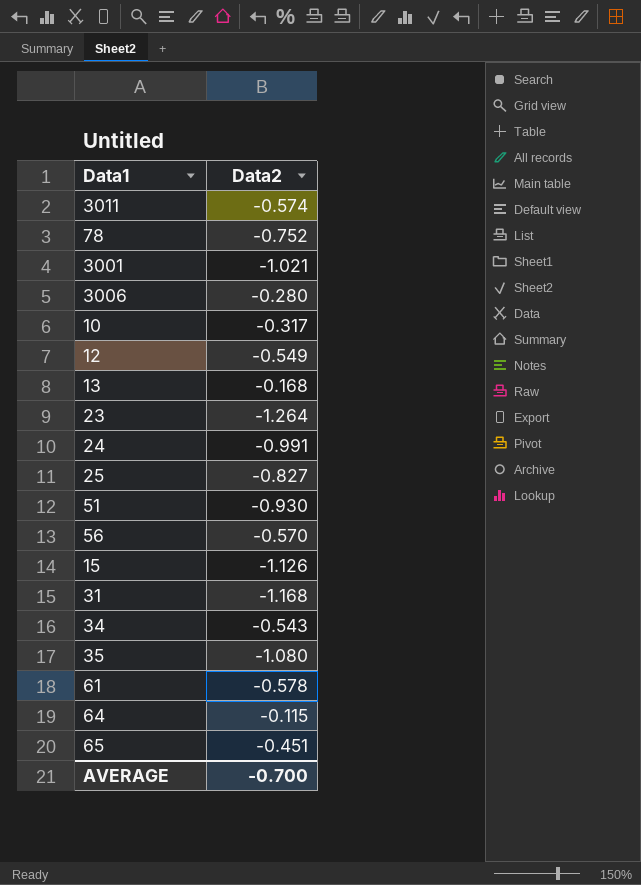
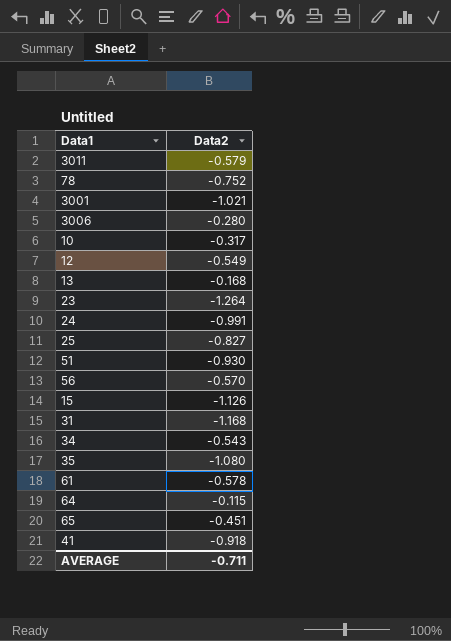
3011 | Data2: -0.574 -> -0.579
row 41: none -> -0.918
AVERAGE | Data2: -0.700 -> -0.711

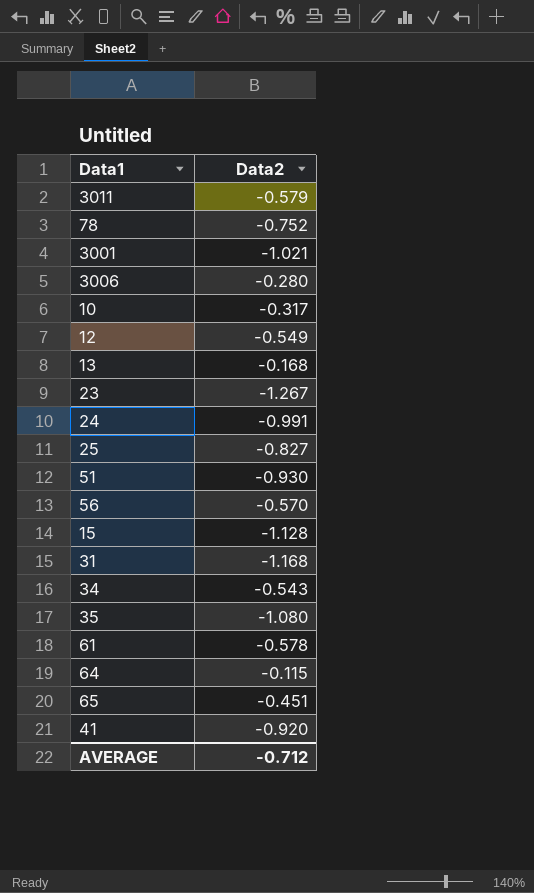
23 | Data2: -1.264 -> -1.267
15 | Data2: -1.126 -> -1.128
41 | Data2: -0.918 -> -0.920
AVERAGE | Data2: -0.711 -> -0.712

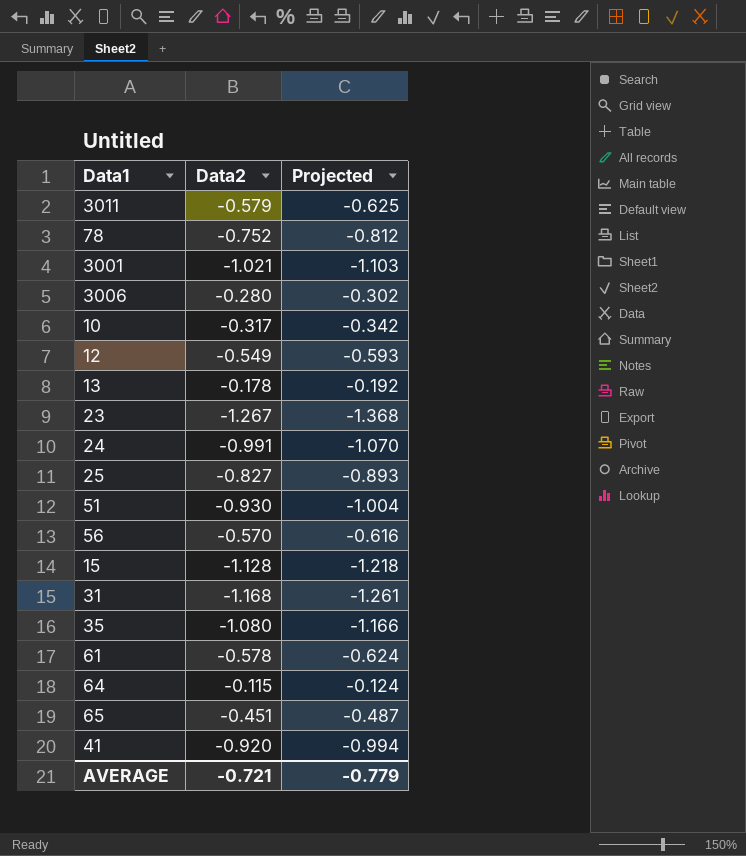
column Projected | formula: none -> [Data2] * 1.08
row 34: -0.543 -> none
13 | Data2: -0.168 -> -0.178
AVERAGE | Data2: -0.712 -> -0.721

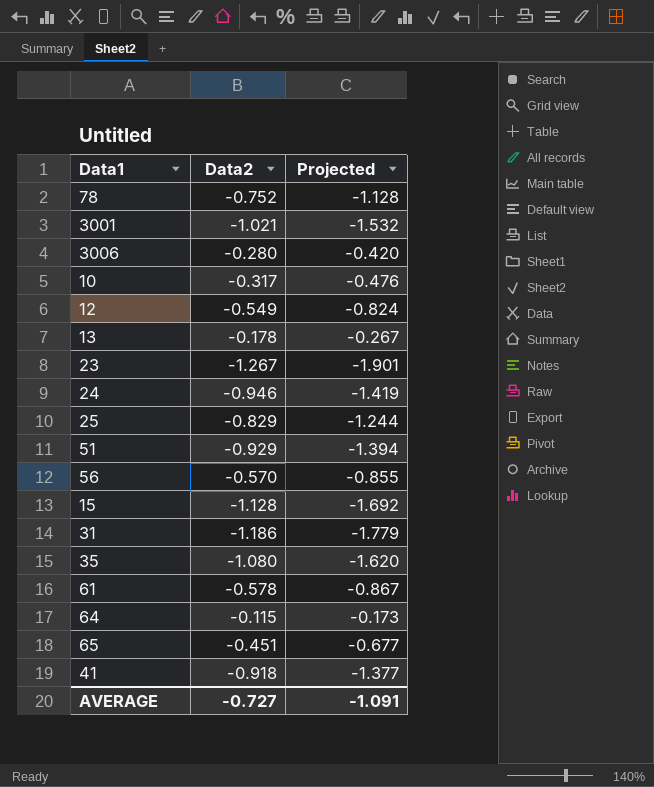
column Projected | formula: [Data2] * 1.08 -> [Data2] * 1.5
row 3011: -0.579 | -0.625 -> none
24 | Data2: -0.991 -> -0.946
25 | Data2: -0.827 -> -0.829
51 | Data2: -0.930 -> -0.929
31 | Data2: -1.168 -> -1.186
41 | Data2: -0.920 -> -0.918
AVERAGE | Data2: -0.721 -> -0.727
AVERAGE | Projected: -0.779 -> -1.091

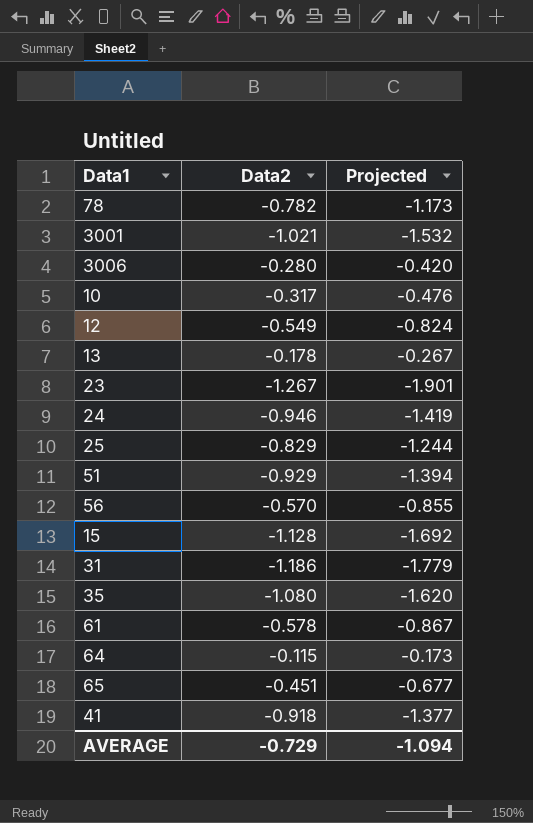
78 | Data2: -0.752 -> -0.782
78 | Projected: -1.128 -> -1.173
AVERAGE | Data2: -0.727 -> -0.729
AVERAGE | Projected: -1.091 -> -1.094

